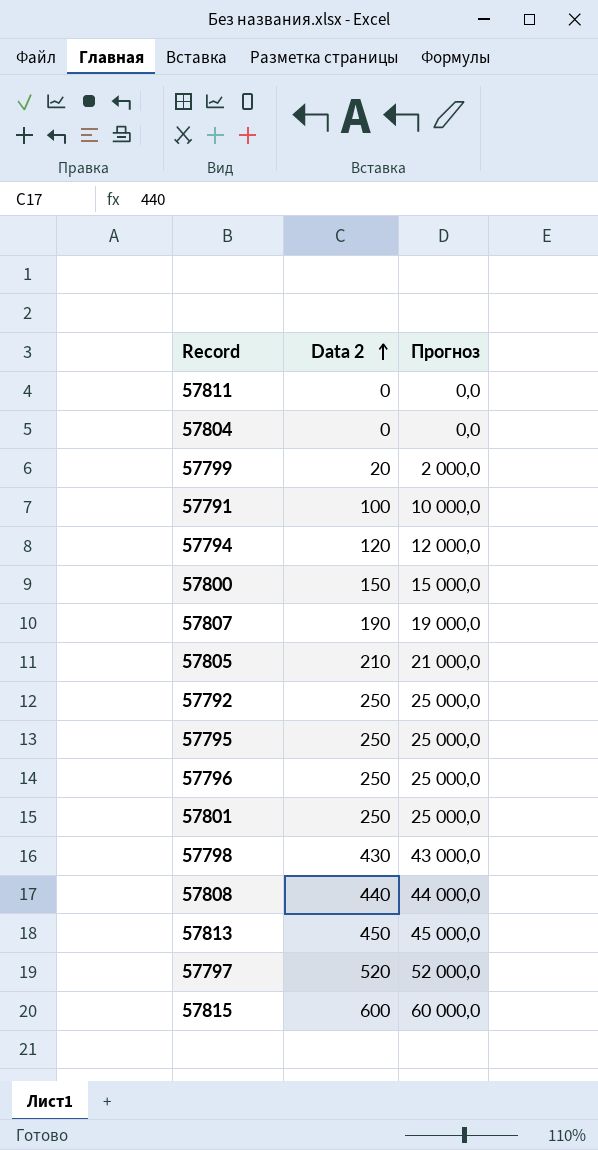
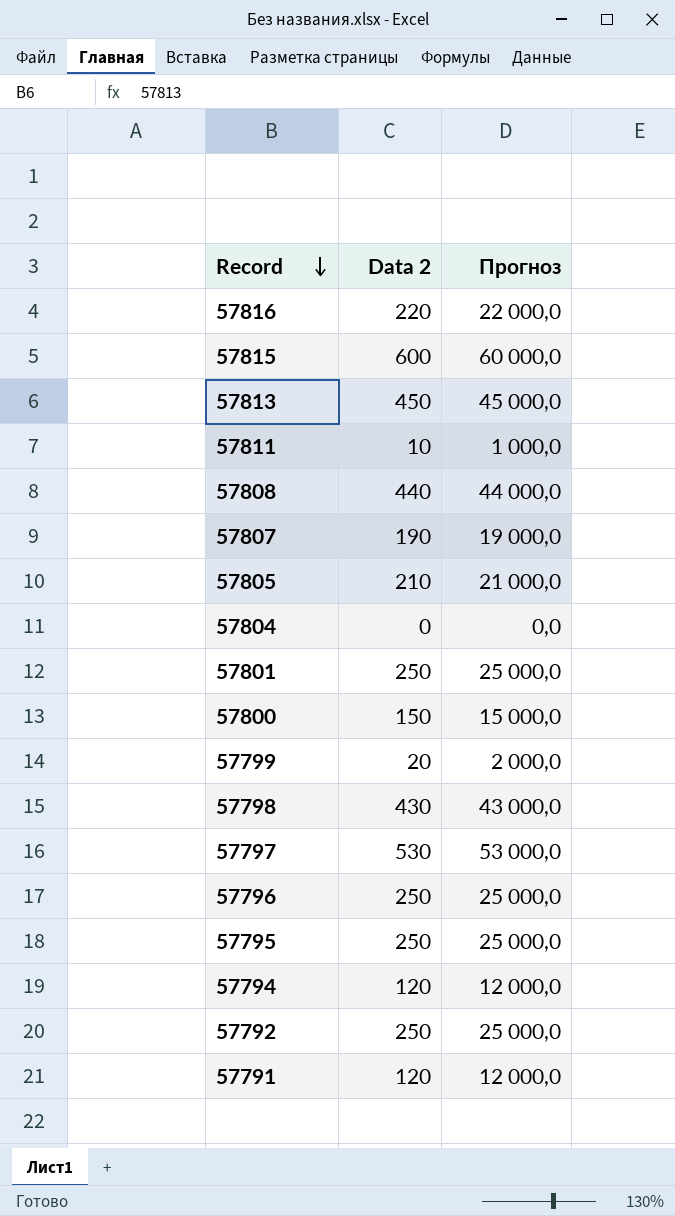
row order: Data 2 ascending -> Record descending
row 57816: none -> 220 | 22 000,0
57811 | Data 2: 0 -> 10
57811 | Прогноз: 0,0 -> 1 000,0
57797 | Data 2: 520 -> 530
57797 | Прогноз: 52 000,0 -> 53 000,0
57791 | Data 2: 100 -> 120
57791 | Прогноз: 10 000,0 -> 12 000,0

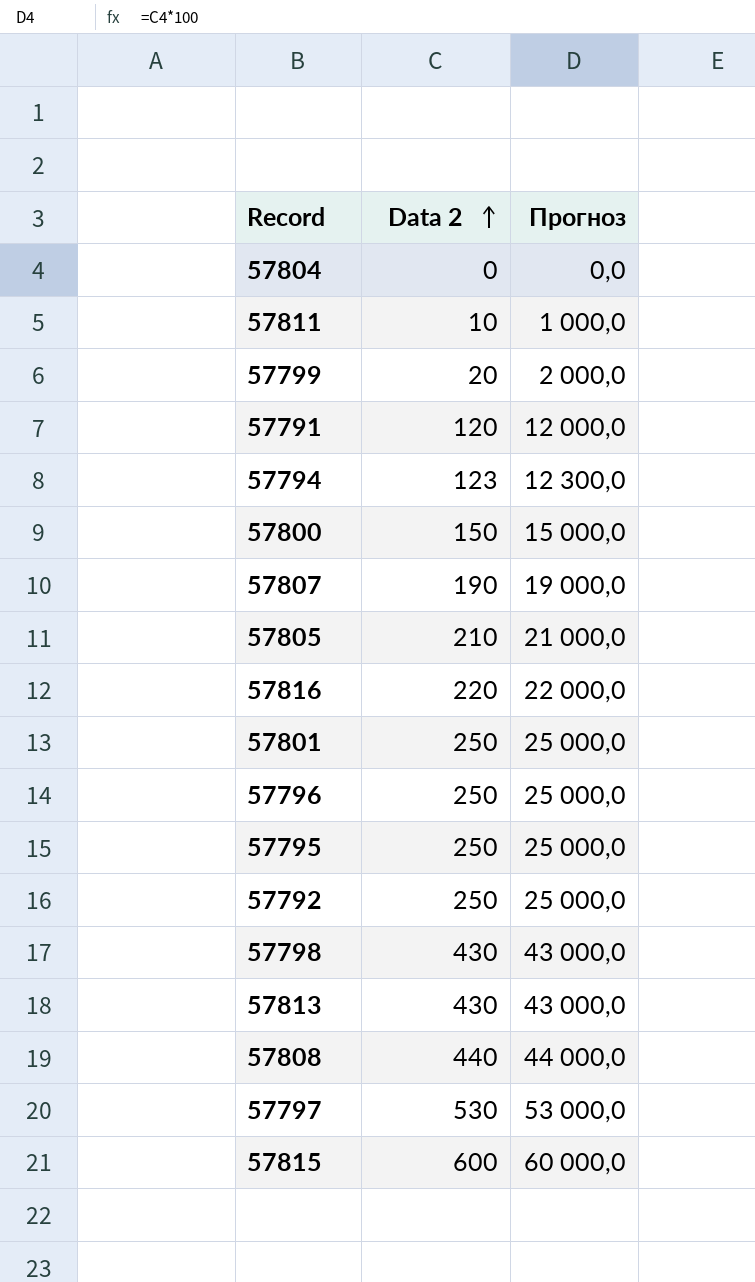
row order: Record descending -> Data 2 ascending
57794 | Data 2: 120 -> 123
57794 | Прогноз: 12 000,0 -> 12 300,0
57813 | Data 2: 450 -> 430
57813 | Прогноз: 45 000,0 -> 43 000,0

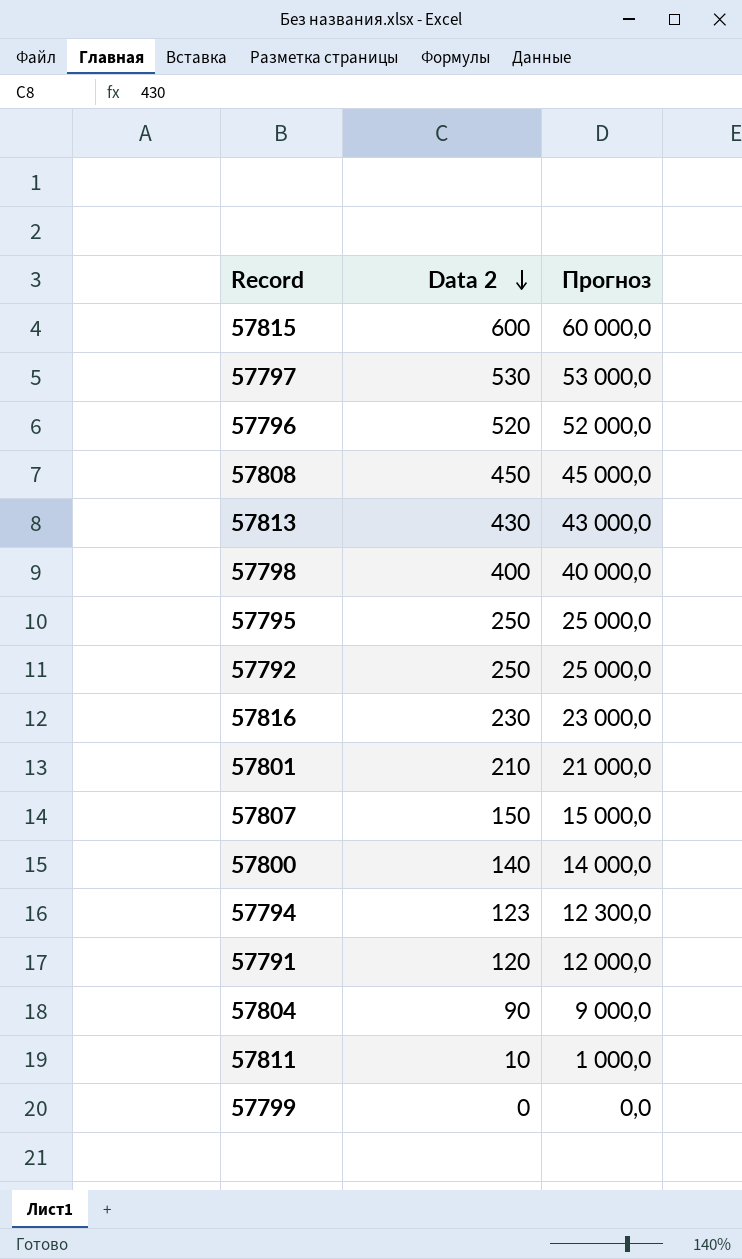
row order: Data 2 ascending -> Data 2 descending
row 57805: 210 | 21 000,0 -> none
57796 | Data 2: 250 -> 520
57796 | Прогноз: 25 000,0 -> 52 000,0
57808 | Data 2: 440 -> 450
57808 | Прогноз: 44 000,0 -> 45 000,0
57798 | Data 2: 430 -> 400
57798 | Прогноз: 43 000,0 -> 40 000,0
57816 | Data 2: 220 -> 230
57816 | Прогноз: 22 000,0 -> 23 000,0
57801 | Data 2: 250 -> 210
57801 | Прогноз: 25 000,0 -> 21 000,0
57807 | Data 2: 190 -> 150
57807 | Прогноз: 19 000,0 -> 15 000,0
57800 | Data 2: 150 -> 140
57800 | Прогноз: 15 000,0 -> 14 000,0
57804 | Data 2: 0 -> 90
57804 | Прогноз: 0,0 -> 9 000,0
57799 | Data 2: 20 -> 0
57799 | Прогноз: 2 000,0 -> 0,0

